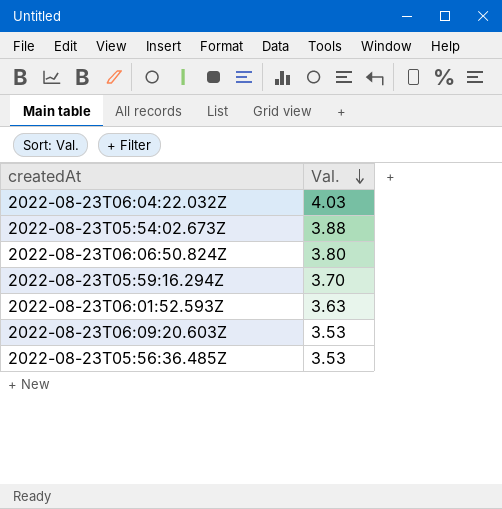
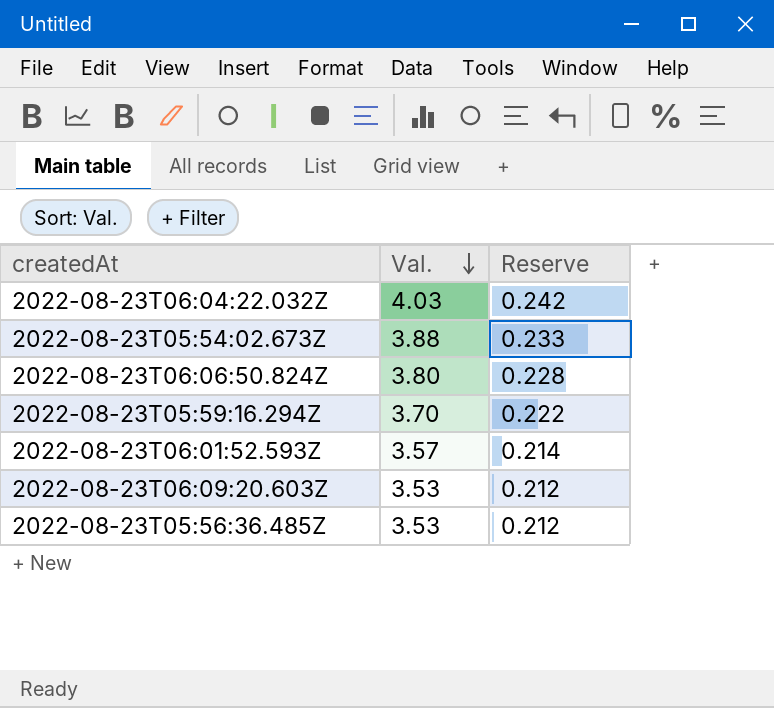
column Reserve | formula: none -> [Val.] * 0.06
2022-08-23T06:01:52.593Z | Val.: 3.63 -> 3.57

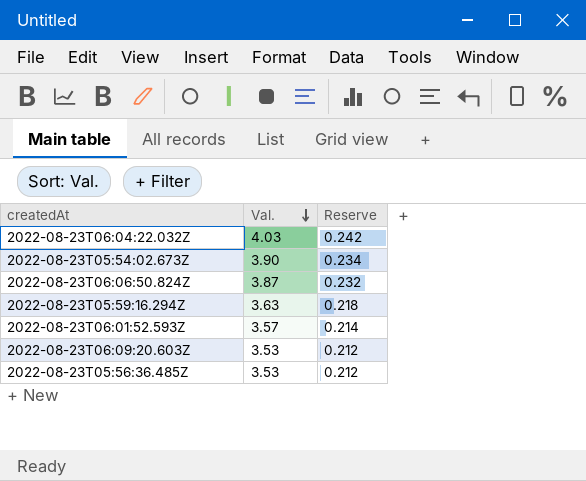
2022-08-23T05:54:02.673Z | Val.: 3.88 -> 3.90
2022-08-23T05:54:02.673Z | Reserve: 0.233 -> 0.234
2022-08-23T06:06:50.824Z | Val.: 3.80 -> 3.87
2022-08-23T06:06:50.824Z | Reserve: 0.228 -> 0.232
2022-08-23T05:59:16.294Z | Val.: 3.70 -> 3.63
2022-08-23T05:59:16.294Z | Reserve: 0.222 -> 0.218

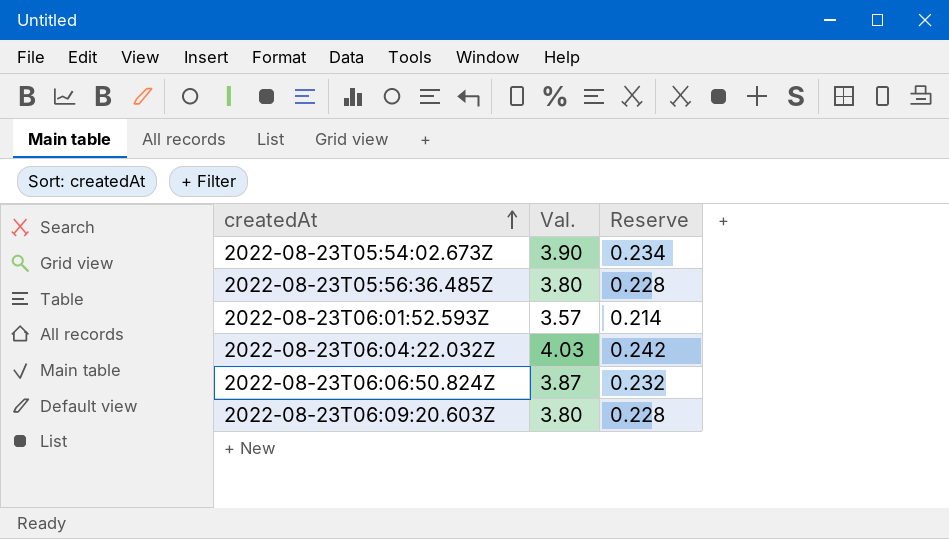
row order: Val. descending -> createdAt ascending
row 2022-08-23T05:59:16.294Z: 3.63 | 0.218 -> none
2022-08-23T05:56:36.485Z | Val.: 3.53 -> 3.80
2022-08-23T05:56:36.485Z | Reserve: 0.212 -> 0.228
2022-08-23T06:09:20.603Z | Val.: 3.53 -> 3.80
2022-08-23T06:09:20.603Z | Reserve: 0.212 -> 0.228

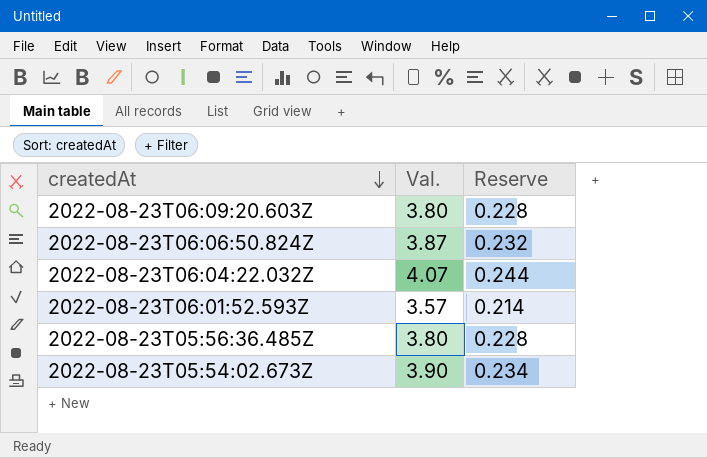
row order: createdAt ascending -> createdAt descending
2022-08-23T06:04:22.032Z | Val.: 4.03 -> 4.07
2022-08-23T06:04:22.032Z | Reserve: 0.242 -> 0.244

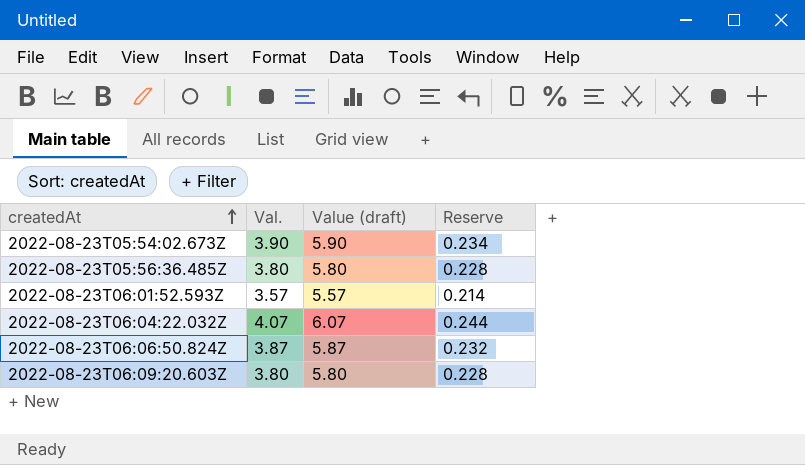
row order: createdAt descending -> createdAt ascending
column Value (draft) | formula: none -> [Val.] + 2

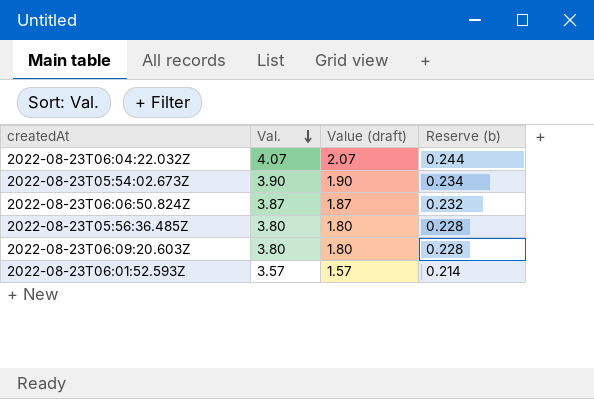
row order: createdAt ascending -> Val. descending
column Value (draft) | formula: [Val.] + 2 -> [Val.] - 2
column name: Reserve -> Reserve (b)

